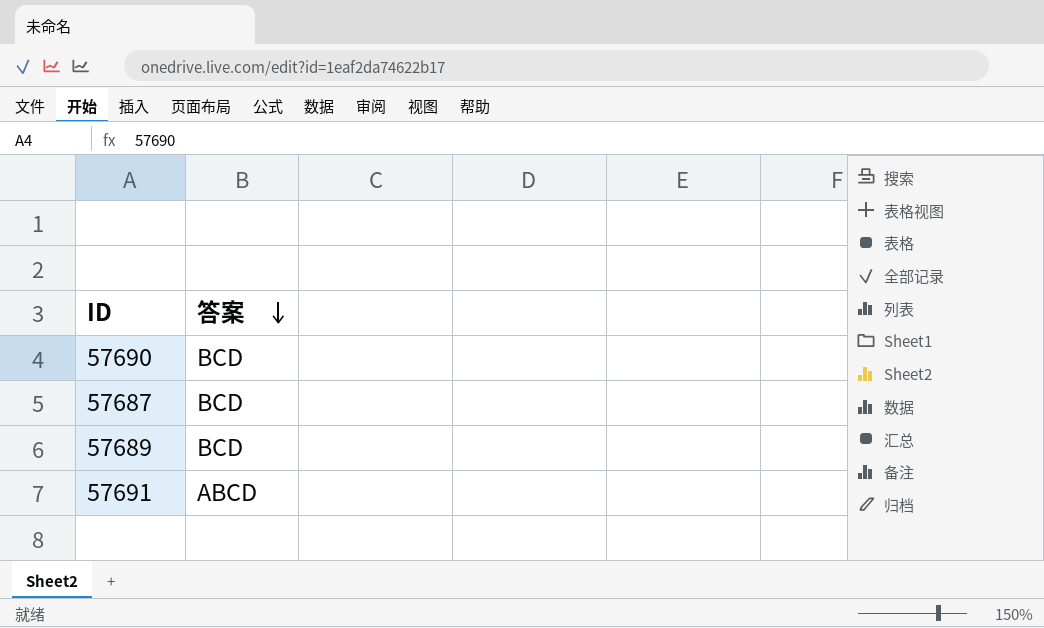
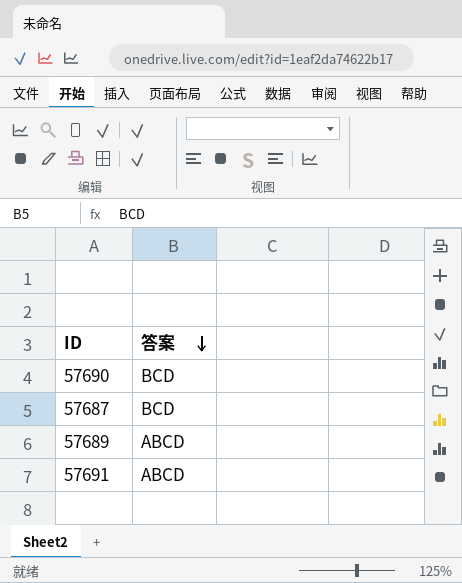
57689 | 答案: BCD -> ABCD

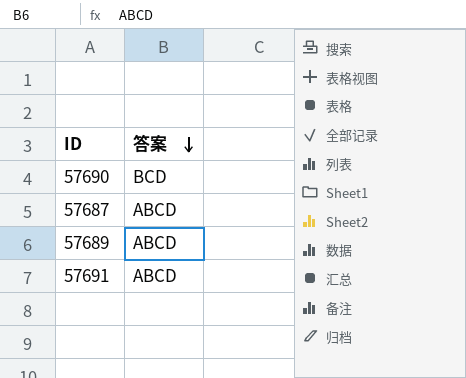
57687 | 答案: BCD -> ABCD

